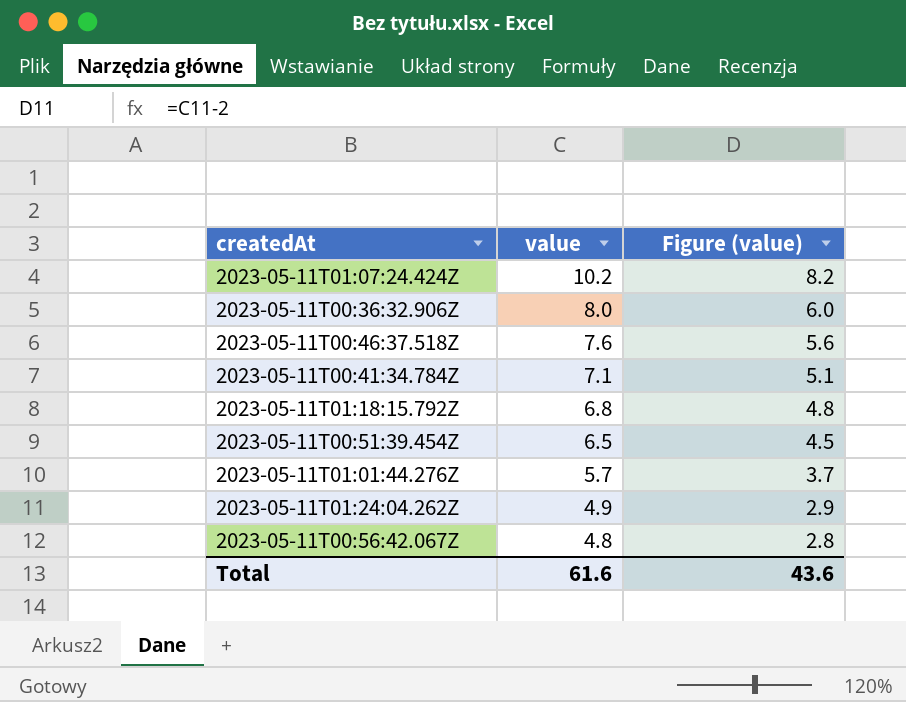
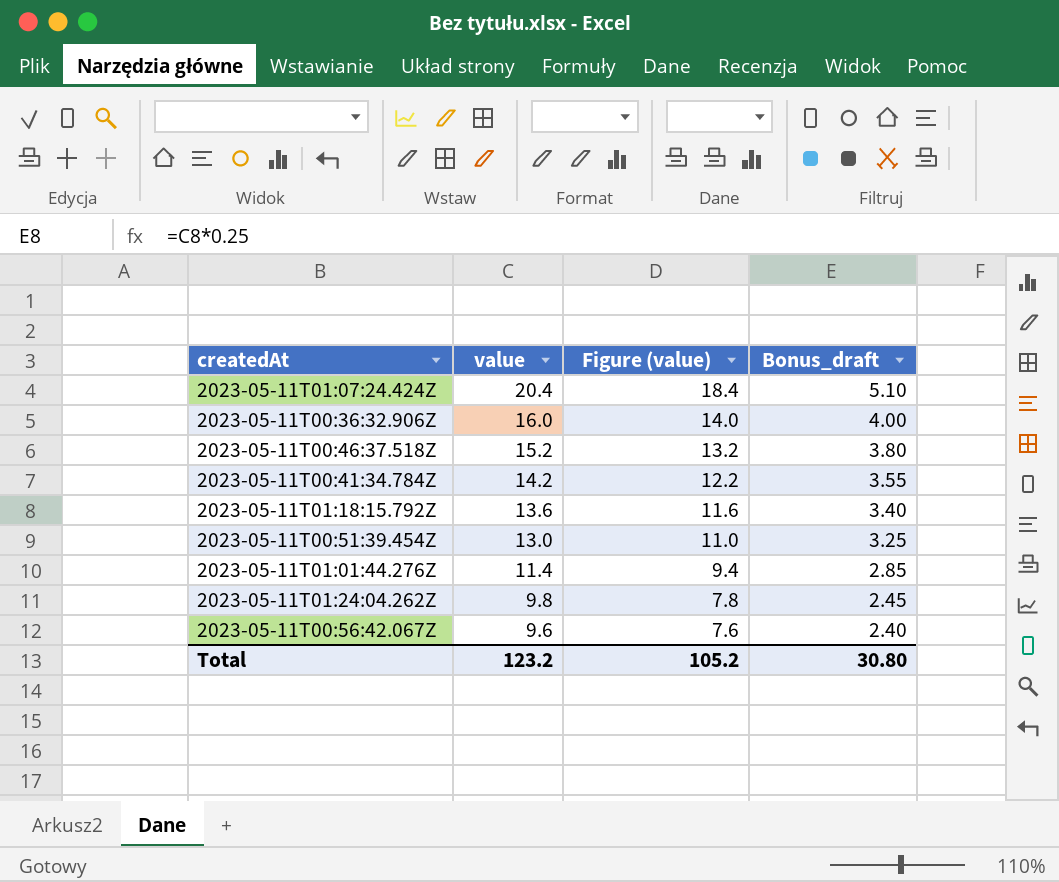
column Bonus_draft | formula: none -> [value] * 0.25
2023-05-11T01:07:24.424Z | value: 10.2 -> 20.4
2023-05-11T01:07:24.424Z | Figure (value): 8.2 -> 18.4
2023-05-11T00:36:32.906Z | value: 8.0 -> 16.0
2023-05-11T00:36:32.906Z | Figure (value): 6.0 -> 14.0
2023-05-11T00:46:37.518Z | value: 7.6 -> 15.2
2023-05-11T00:46:37.518Z | Figure (value): 5.6 -> 13.2
2023-05-11T00:41:34.784Z | value: 7.1 -> 14.2
2023-05-11T00:41:34.784Z | Figure (value): 5.1 -> 12.2
2023-05-11T01:18:15.792Z | value: 6.8 -> 13.6
2023-05-11T01:18:15.792Z | Figure (value): 4.8 -> 11.6
2023-05-11T00:51:39.454Z | value: 6.5 -> 13.0
2023-05-11T00:51:39.454Z | Figure (value): 4.5 -> 11.0
2023-05-11T01:01:44.276Z | value: 5.7 -> 11.4
2023-05-11T01:01:44.276Z | Figure (value): 3.7 -> 9.4
2023-05-11T01:24:04.262Z | value: 4.9 -> 9.8
2023-05-11T01:24:04.262Z | Figure (value): 2.9 -> 7.8
2023-05-11T00:56:42.067Z | value: 4.8 -> 9.6
2023-05-11T00:56:42.067Z | Figure (value): 2.8 -> 7.6
Total | value: 61.6 -> 123.2
Total | Figure (value): 43.6 -> 105.2

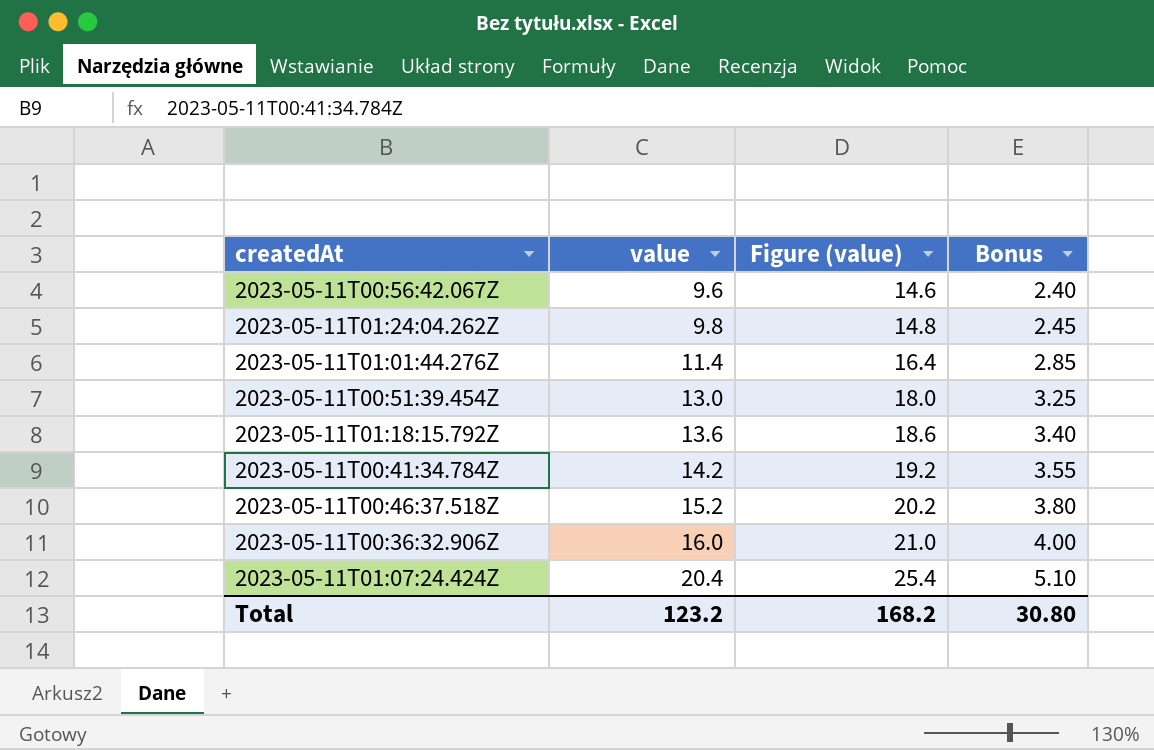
row order: value descending -> value ascending
column Figure (value) | formula: [value] - 2 -> [value] + 5
column name: Bonus_draft -> Bonus
Total | Figure (value): 105.2 -> 168.2

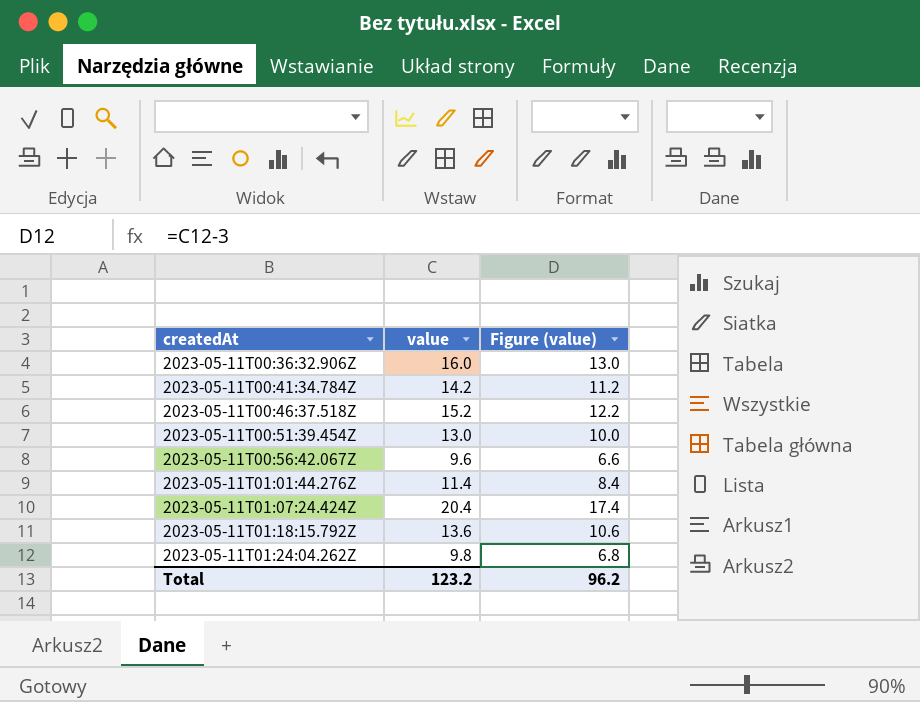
row order: value ascending -> createdAt ascending
column Bonus | formula: [value] * 0.25 -> none
column Figure (value) | formula: [value] + 5 -> [value] - 3
Total | Figure (value): 168.2 -> 96.2

